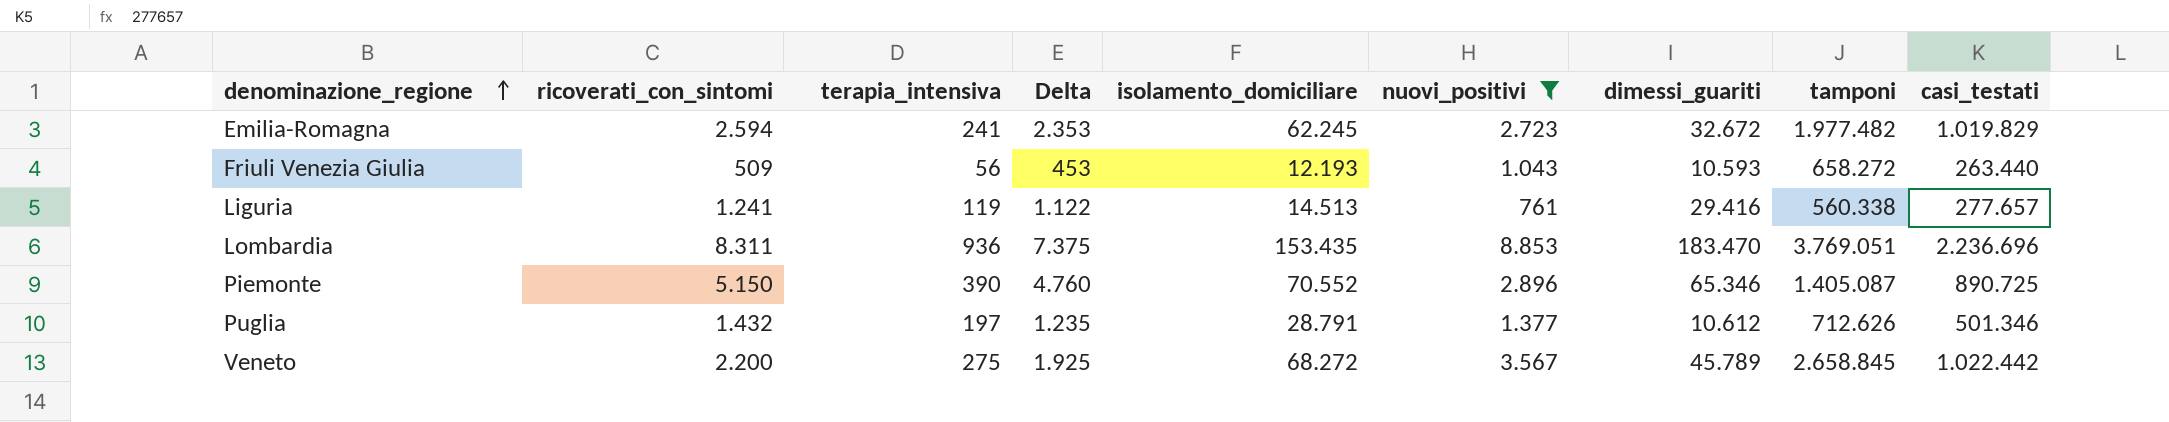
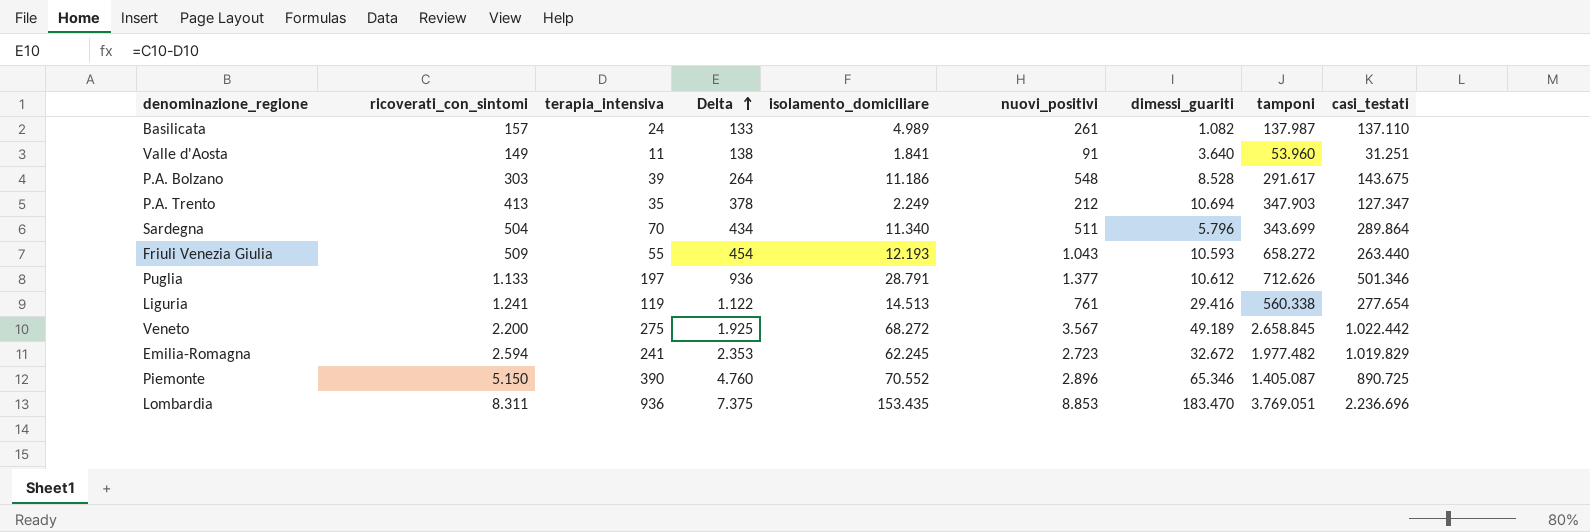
filter: nuovi_positivi >= 761 -> none
row order: denominazione_regione ascending -> Delta ascending
Friuli Venezia Giulia | terapia_intensiva: 56 -> 55
Friuli Venezia Giulia | Delta: 453 -> 454
Puglia | ricoverati_con_sintomi: 1.432 -> 1.133
Puglia | Delta: 1.235 -> 936
Liguria | casi_testati: 277.657 -> 277.654
Veneto | dimessi_guariti: 45.789 -> 49.189

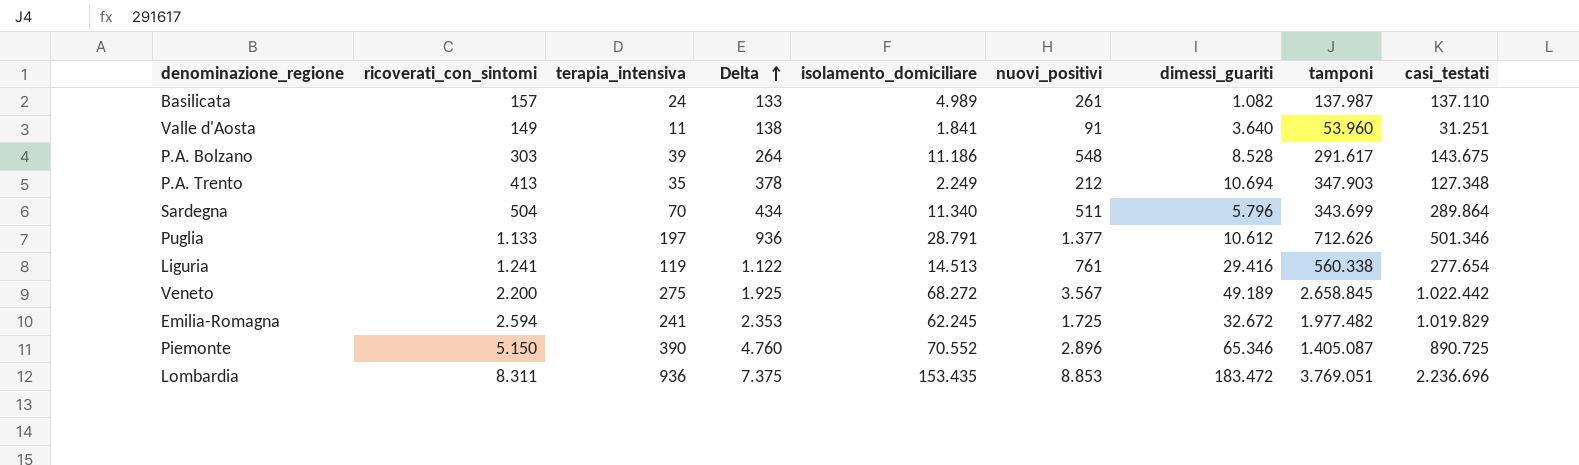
row Friuli Venezia Giulia: 509 | 55 | 454 | 12.193 | 1.043 | 10.593 | 658.272 | 263.440 -> none
P.A. Trento | casi_testati: 127.347 -> 127.348
Emilia-Romagna | nuovi_positivi: 2.723 -> 1.725
Lombardia | dimessi_guariti: 183.470 -> 183.472

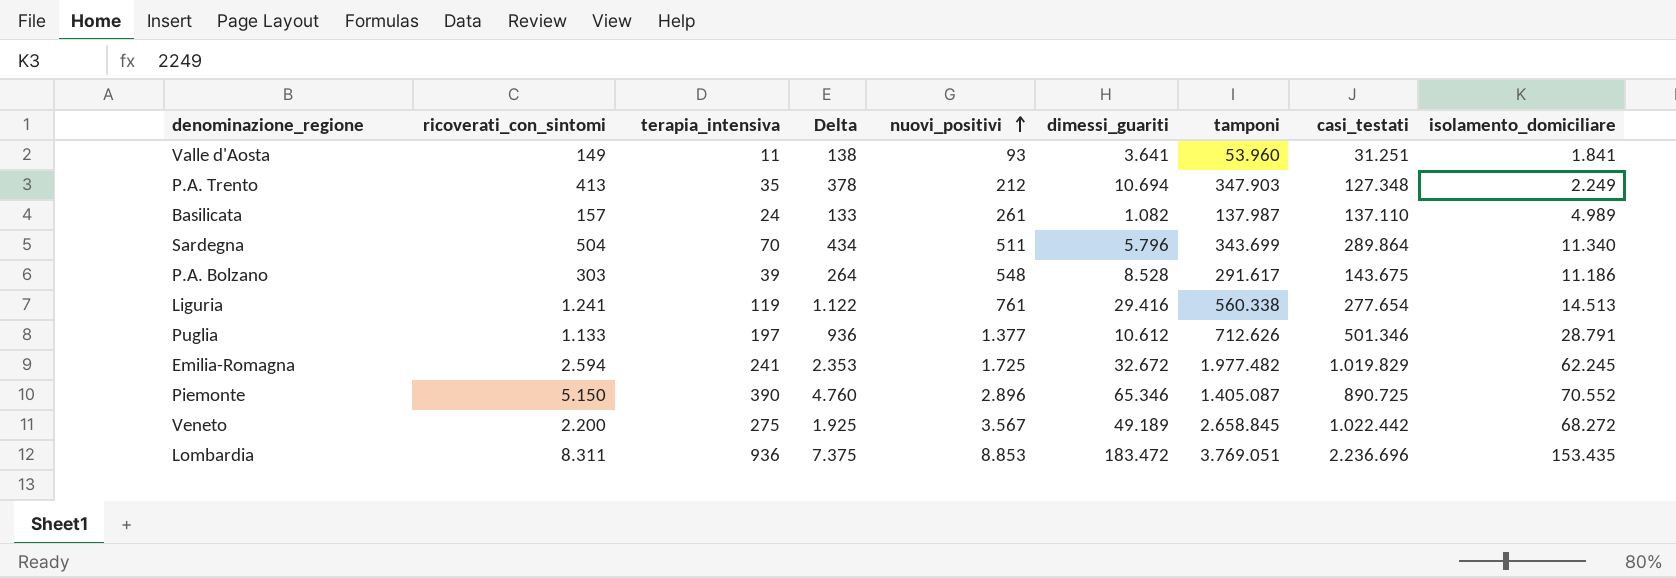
row order: Delta ascending -> nuovi_positivi ascending
column isolamento_domiciliare | position: 5 -> 9
Valle d'Aosta | nuovi_positivi: 91 -> 93
Valle d'Aosta | dimessi_guariti: 3.640 -> 3.641

